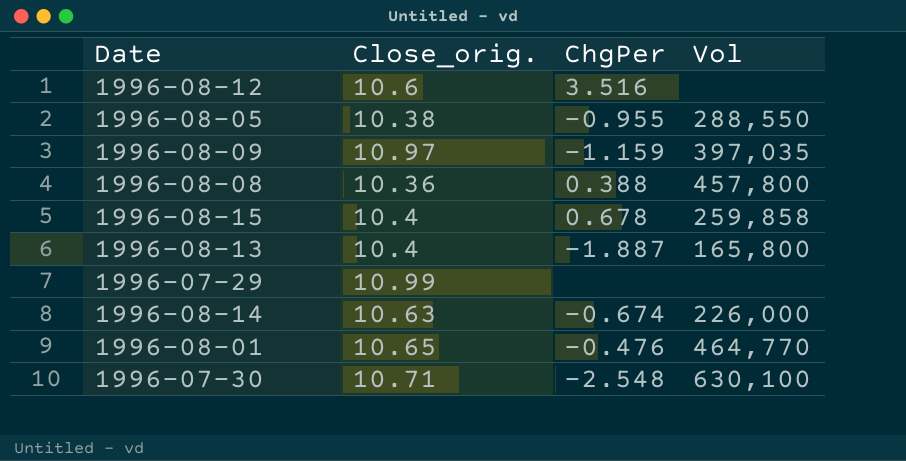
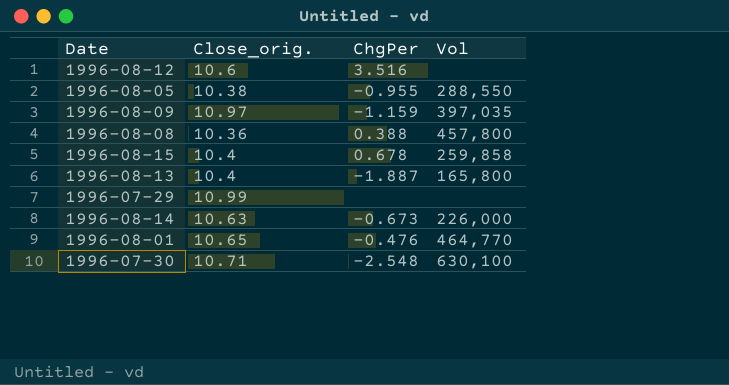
1996-08-14 | ChgPer: -0.674 -> -0.673

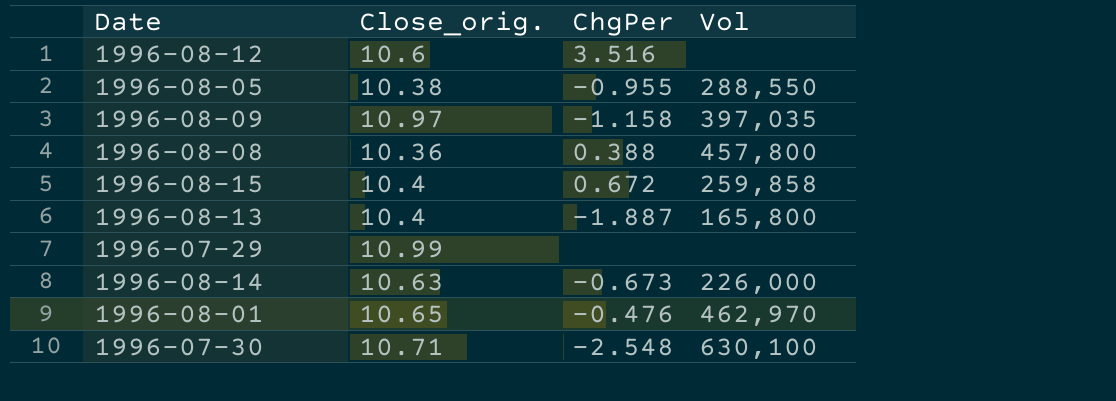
1996-08-09 | ChgPer: -1.159 -> -1.158
1996-08-15 | ChgPer: 0.678 -> 0.672
1996-08-01 | Vol: 464,770 -> 462,970

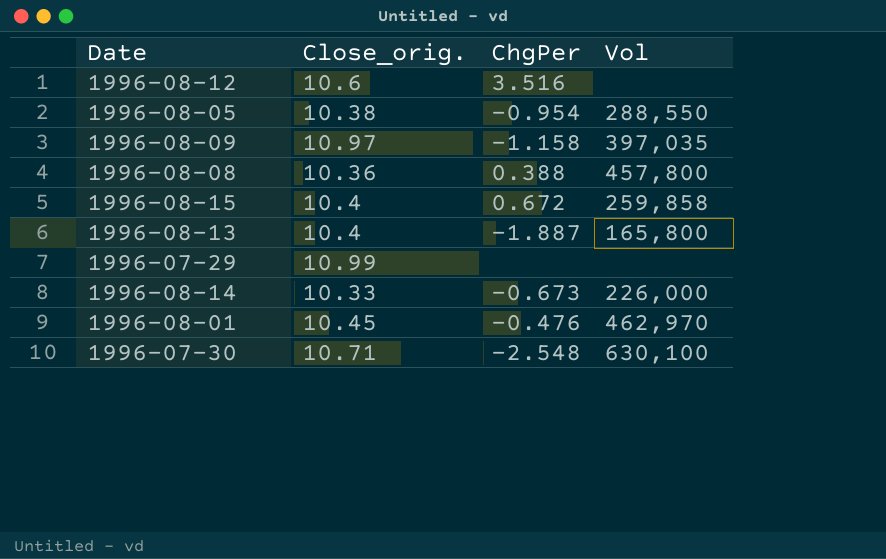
1996-08-05 | ChgPer: -0.955 -> -0.954
1996-08-14 | Close_orig.: 10.63 -> 10.33
1996-08-01 | Close_orig.: 10.65 -> 10.45

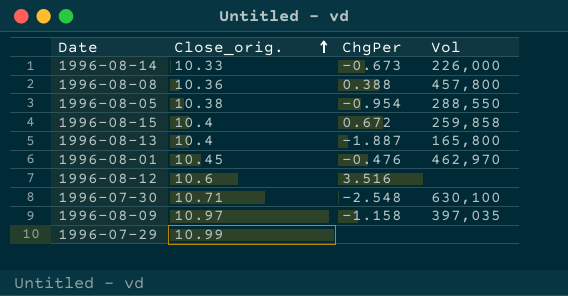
row order: none -> Close_orig. ascending

